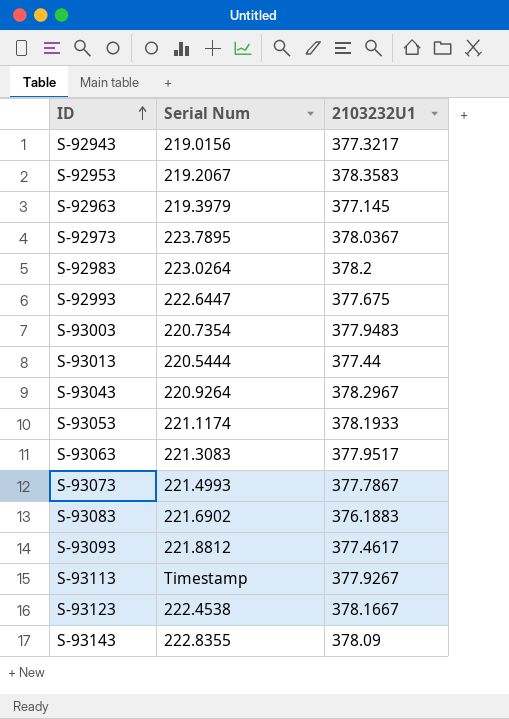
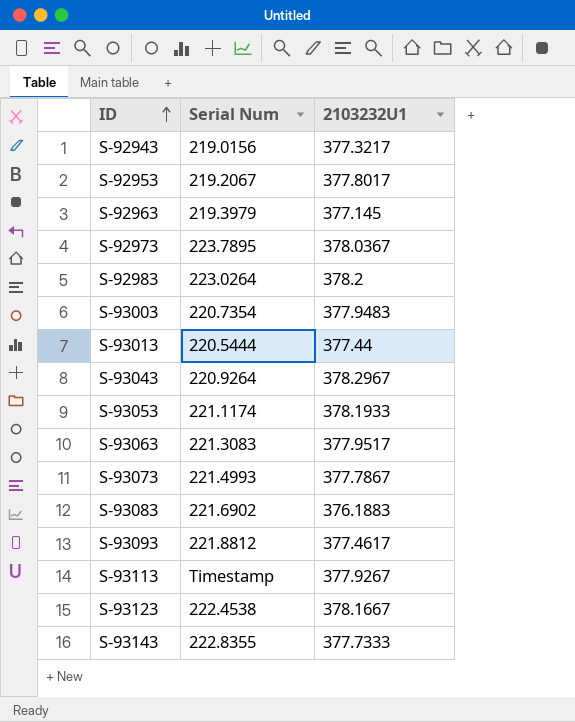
row S-92993: 222.6447 | 377.675 -> none
S-92953 | 2103232U1: 378.3583 -> 377.8017
S-93143 | 2103232U1: 378.09 -> 377.7333

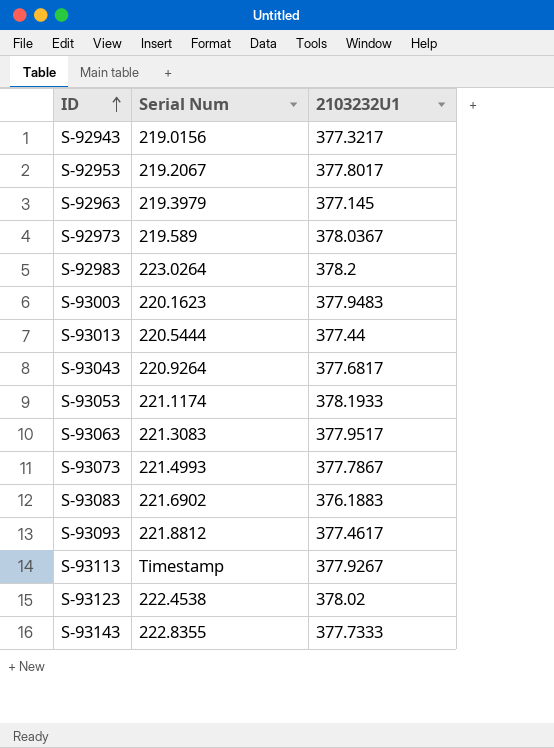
S-92973 | Serial Num: 223.7895 -> 219.589
S-93003 | Serial Num: 220.7354 -> 220.1623
S-93043 | 2103232U1: 378.2967 -> 377.6817
S-93123 | 2103232U1: 378.1667 -> 378.02

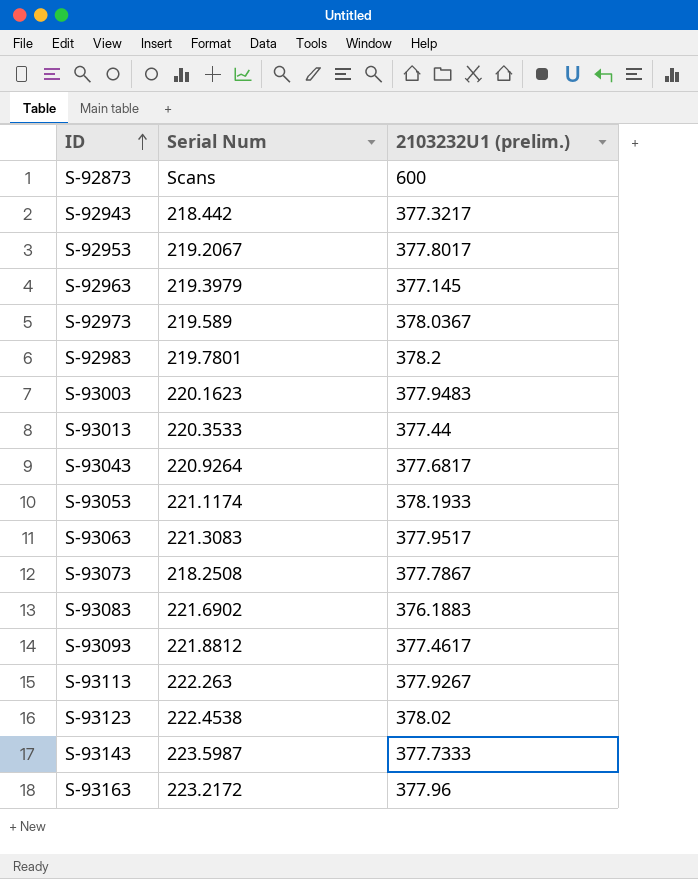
column name: 2103232U1 -> 2103232U1 (prelim.)
row S-92873: none -> Scans | 600
S-92943 | Serial Num: 219.0156 -> 218.442
S-92983 | Serial Num: 223.0264 -> 219.7801
S-93013 | Serial Num: 220.5444 -> 220.3533
S-93073 | Serial Num: 221.4993 -> 218.2508
S-93113 | Serial Num: Timestamp -> 222.263
S-93143 | Serial Num: 222.8355 -> 223.5987
row S-93163: none -> 223.2172 | 377.96

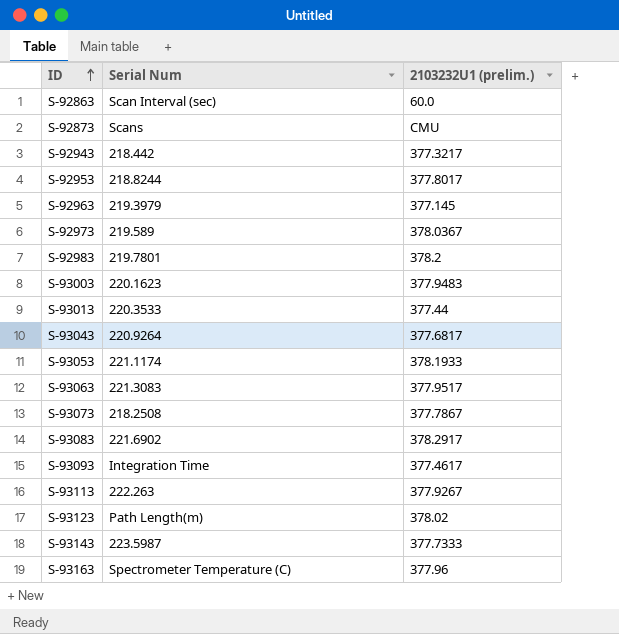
row S-92863: none -> Scan Interval (sec) | 60.0
S-92873 | 2103232U1 (prelim.): 600 -> CMU
S-92953 | Serial Num: 219.2067 -> 218.8244
S-93083 | 2103232U1 (prelim.): 376.1883 -> 378.2917
S-93093 | Serial Num: 221.8812 -> Integration Time
S-93123 | Serial Num: 222.4538 -> Path Length(m)
S-93163 | Serial Num: 223.2172 -> Spectrometer Temperature (C)

